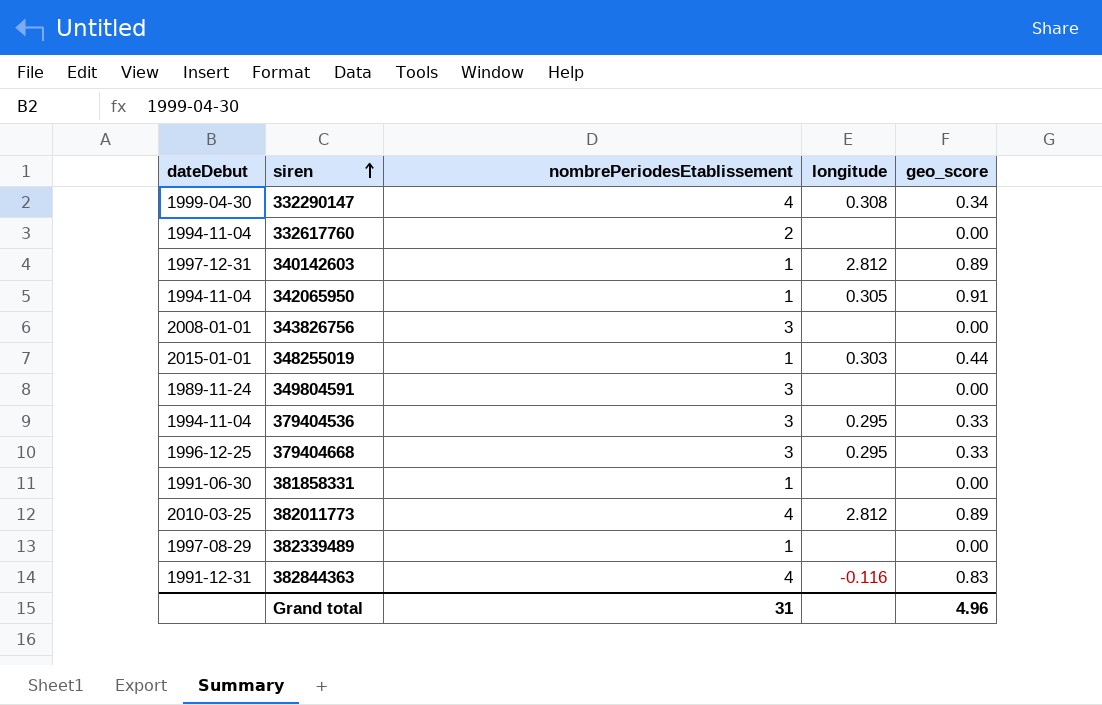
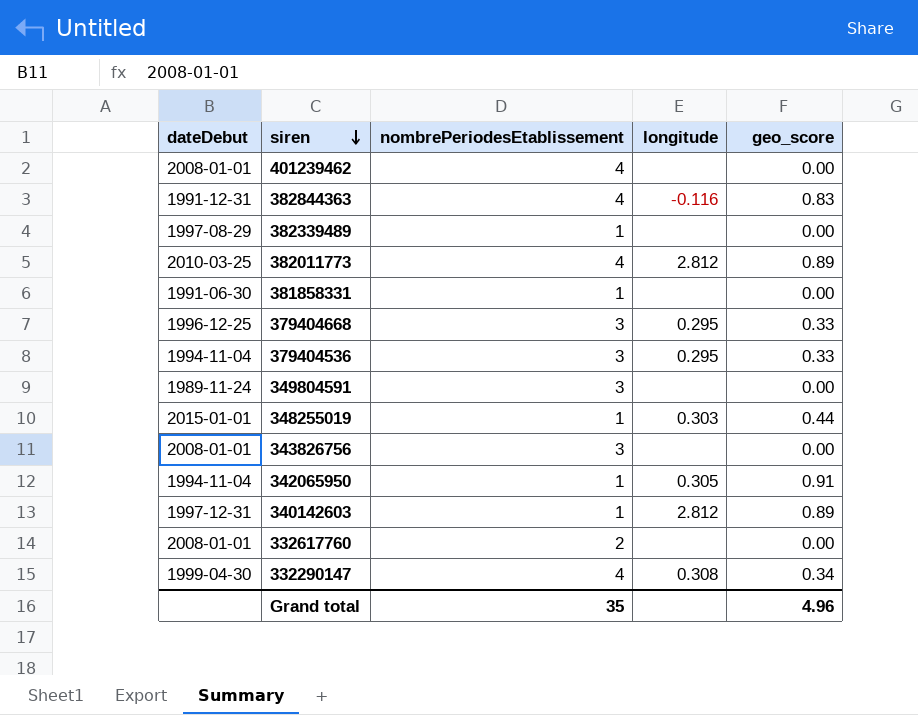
row order: siren ascending -> siren descending
row 401239462: none -> 2008-01-01 | 4 | none | 0.00
332617760 | dateDebut: 1994-11-04 -> 2008-01-01
Grand total | nombrePeriodesEtablissement: 31 -> 35

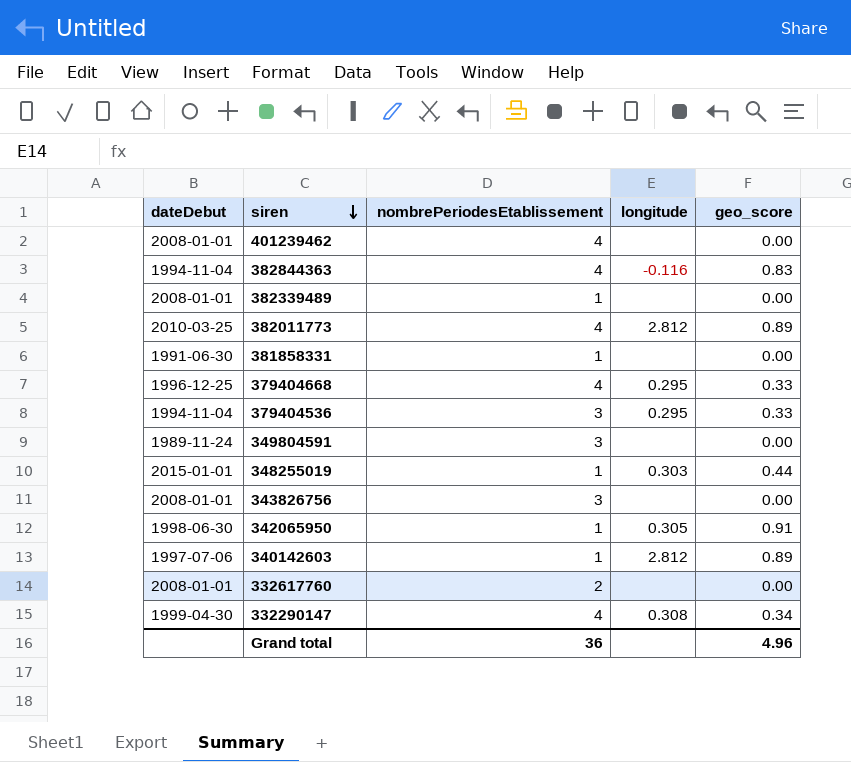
382844363 | dateDebut: 1991-12-31 -> 1994-11-04
382339489 | dateDebut: 1997-08-29 -> 2008-01-01
379404668 | nombrePeriodesEtablissement: 3 -> 4
342065950 | dateDebut: 1994-11-04 -> 1998-06-30
340142603 | dateDebut: 1997-12-31 -> 1997-07-06
Grand total | nombrePeriodesEtablissement: 35 -> 36

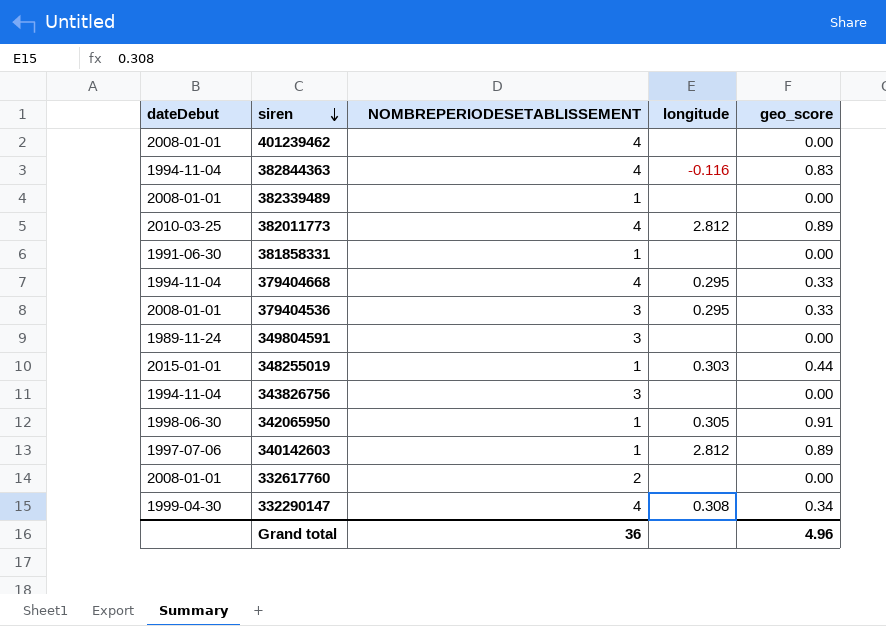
column name: nombrePeriodesEtablissement -> NOMBREPERIODESETABLISSEMENT
379404668 | dateDebut: 1996-12-25 -> 1994-11-04
379404536 | dateDebut: 1994-11-04 -> 2008-01-01
343826756 | dateDebut: 2008-01-01 -> 1994-11-04

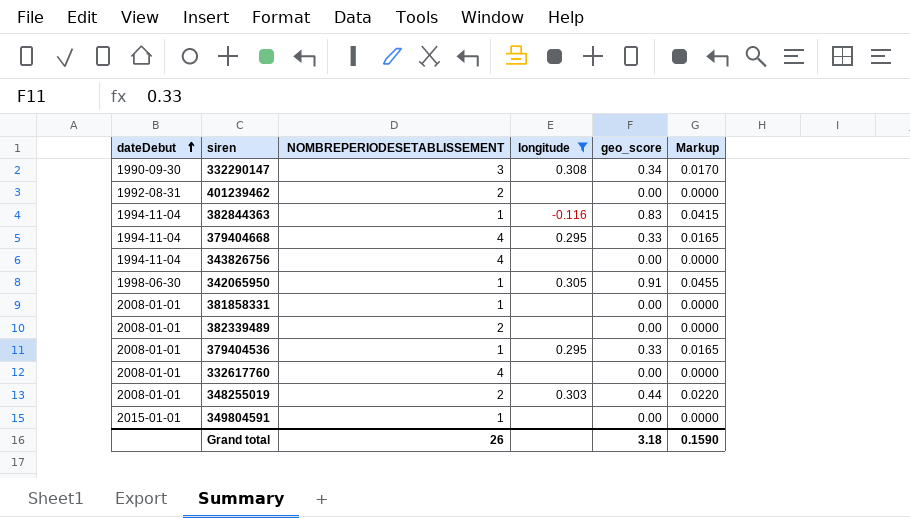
filter: none -> longitude != 2.812
row order: siren descending -> dateDebut ascending
column Markup | formula: none -> [geo_score] * 0.05
332290147 | dateDebut: 1999-04-30 -> 1990-09-30
332290147 | NOMBREPERIODESETABLISSEMENT: 4 -> 3
401239462 | dateDebut: 2008-01-01 -> 1992-08-31
401239462 | NOMBREPERIODESETABLISSEMENT: 4 -> 2
382844363 | NOMBREPERIODESETABLISSEMENT: 4 -> 1
343826756 | NOMBREPERIODESETABLISSEMENT: 3 -> 4
381858331 | dateDebut: 1991-06-30 -> 2008-01-01
382339489 | NOMBREPERIODESETABLISSEMENT: 1 -> 2
379404536 | NOMBREPERIODESETABLISSEMENT: 3 -> 1
332617760 | NOMBREPERIODESETABLISSEMENT: 2 -> 4
348255019 | dateDebut: 2015-01-01 -> 2008-01-01
348255019 | NOMBREPERIODESETABLISSEMENT: 1 -> 2
349804591 | dateDebut: 1989-11-24 -> 2015-01-01
349804591 | NOMBREPERIODESETABLISSEMENT: 3 -> 1
Grand total | NOMBREPERIODESETABLISSEMENT: 36 -> 26
Grand total | geo_score: 4.96 -> 3.18

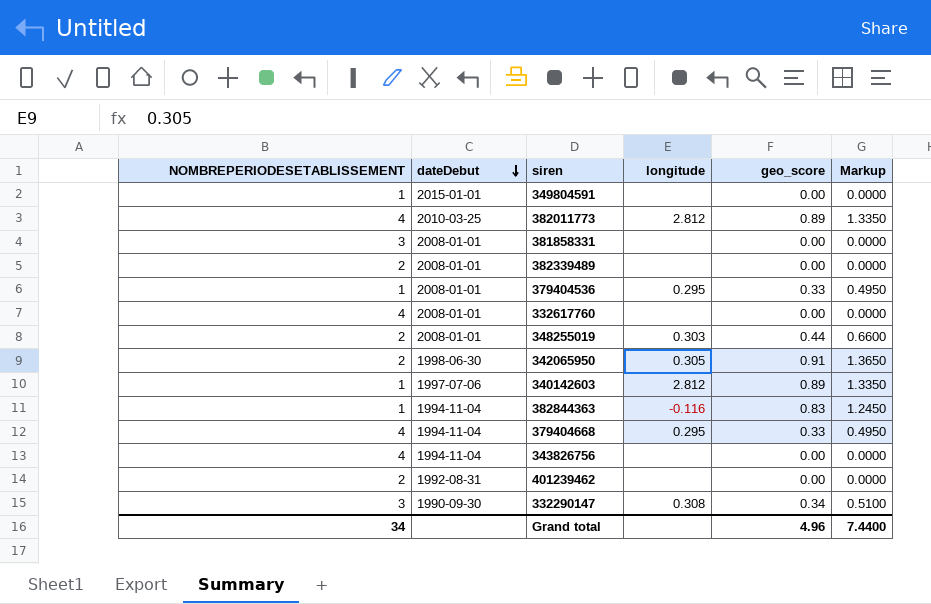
filter: longitude != 2.812 -> none
row order: dateDebut ascending -> dateDebut descending
column NOMBREPERIODESETABLISSEMENT | position: 3 -> 1
column Markup | formula: [geo_score] * 0.05 -> [geo_score] * 1.5
381858331 | NOMBREPERIODESETABLISSEMENT: 1 -> 3
342065950 | NOMBREPERIODESETABLISSEMENT: 1 -> 2
Grand total | NOMBREPERIODESETABLISSEMENT: 26 -> 34
Grand total | geo_score: 3.18 -> 4.96
Grand total | Markup: 0.1590 -> 7.4400

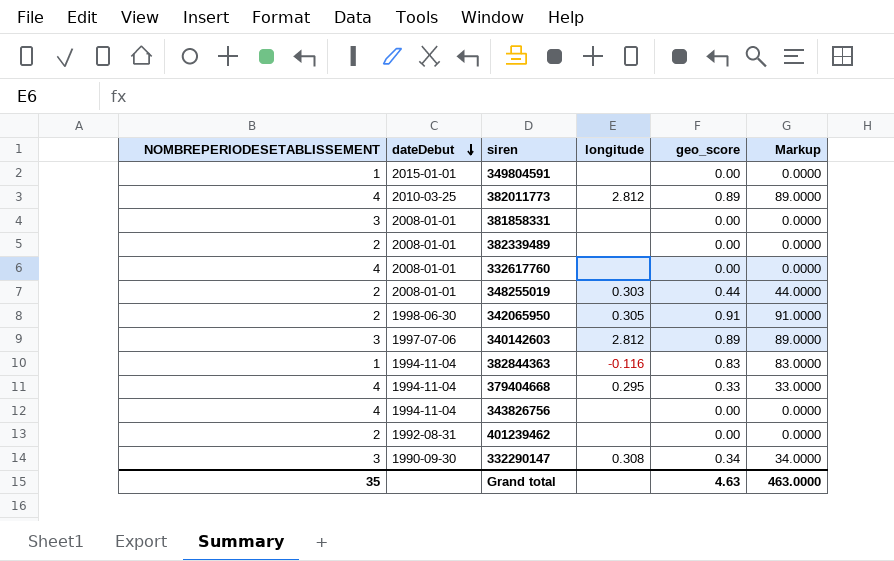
column Markup | formula: [geo_score] * 1.5 -> [geo_score] * 100
row 379404536: 1 | 2008-01-01 | 0.295 | 0.33 | 0.4950 -> none
340142603 | NOMBREPERIODESETABLISSEMENT: 1 -> 3
Grand total | NOMBREPERIODESETABLISSEMENT: 34 -> 35
Grand total | geo_score: 4.96 -> 4.63
Grand total | Markup: 7.4400 -> 463.0000

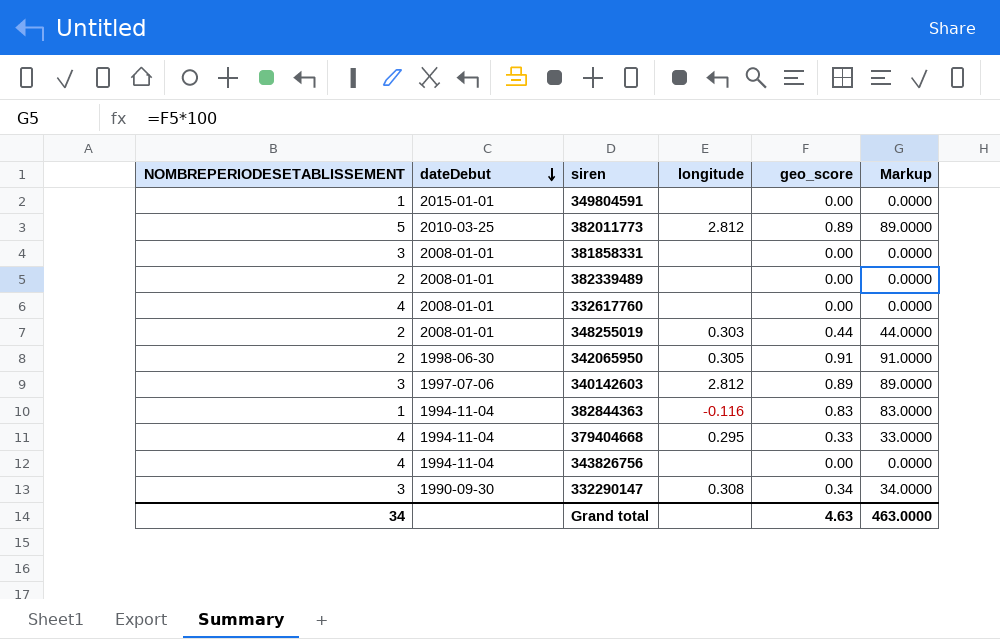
row 401239462: 2 | 1992-08-31 | none | 0.00 | 0.0000 -> none
382011773 | NOMBREPERIODESETABLISSEMENT: 4 -> 5
Grand total | NOMBREPERIODESETABLISSEMENT: 35 -> 34

